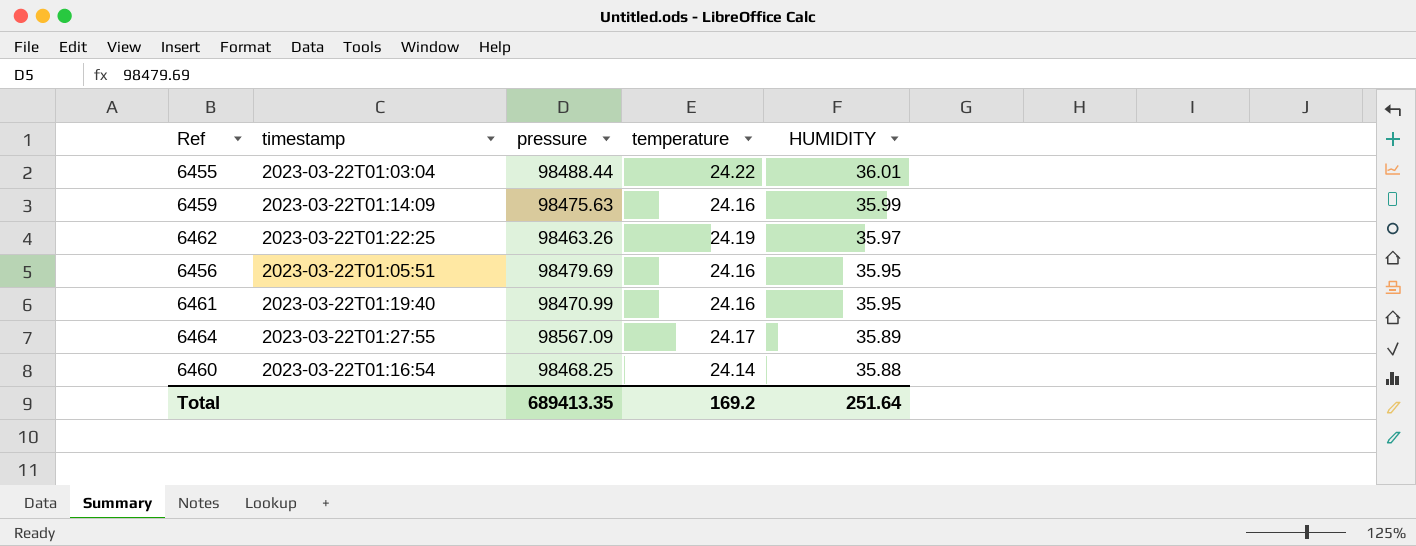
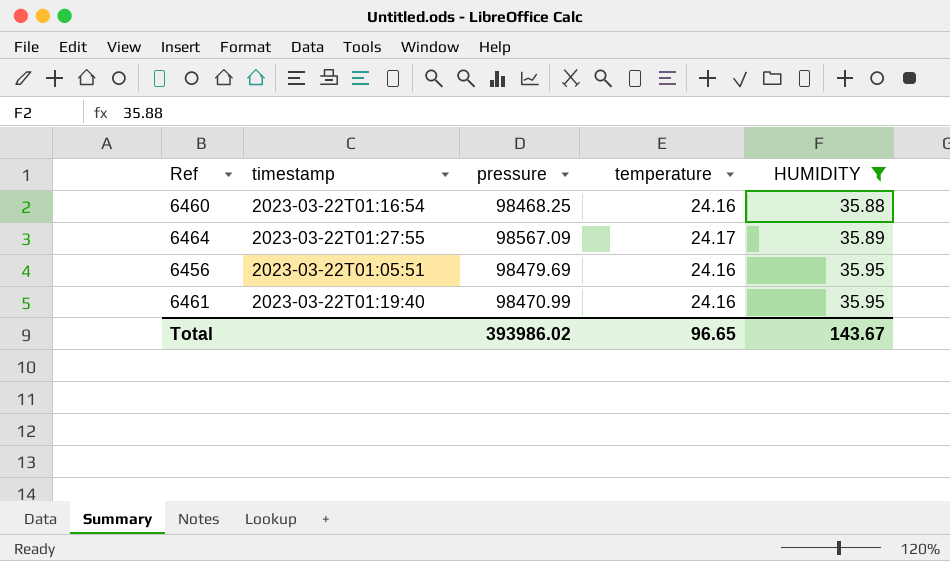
filter: none -> HUMIDITY <= 35.95
row order: HUMIDITY descending -> HUMIDITY ascending
6460 | temperature: 24.14 -> 24.16
Total | pressure: 689413.35 -> 393986.02
Total | temperature: 169.2 -> 96.65
Total | HUMIDITY: 251.64 -> 143.67

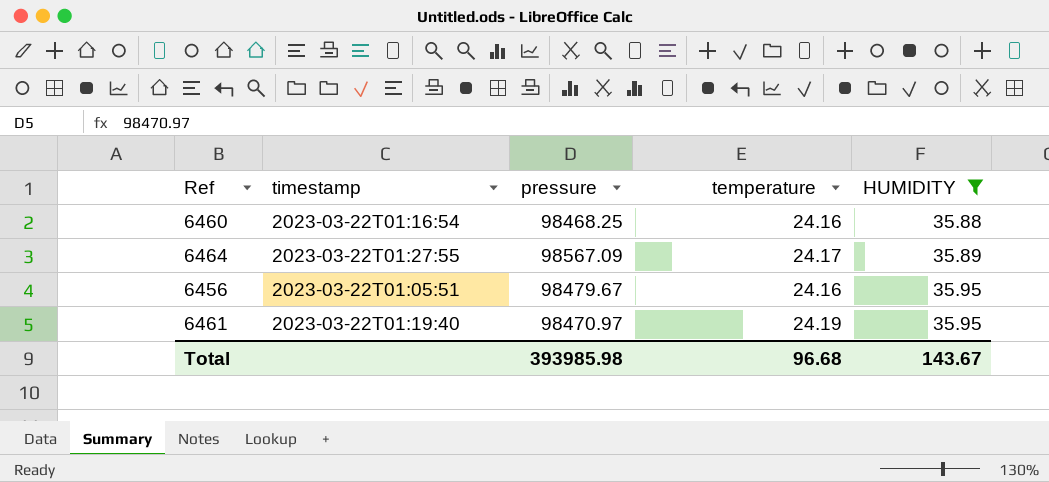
6456 | pressure: 98479.69 -> 98479.67
6461 | pressure: 98470.99 -> 98470.97
6461 | temperature: 24.16 -> 24.19
Total | pressure: 393986.02 -> 393985.98
Total | temperature: 96.65 -> 96.68

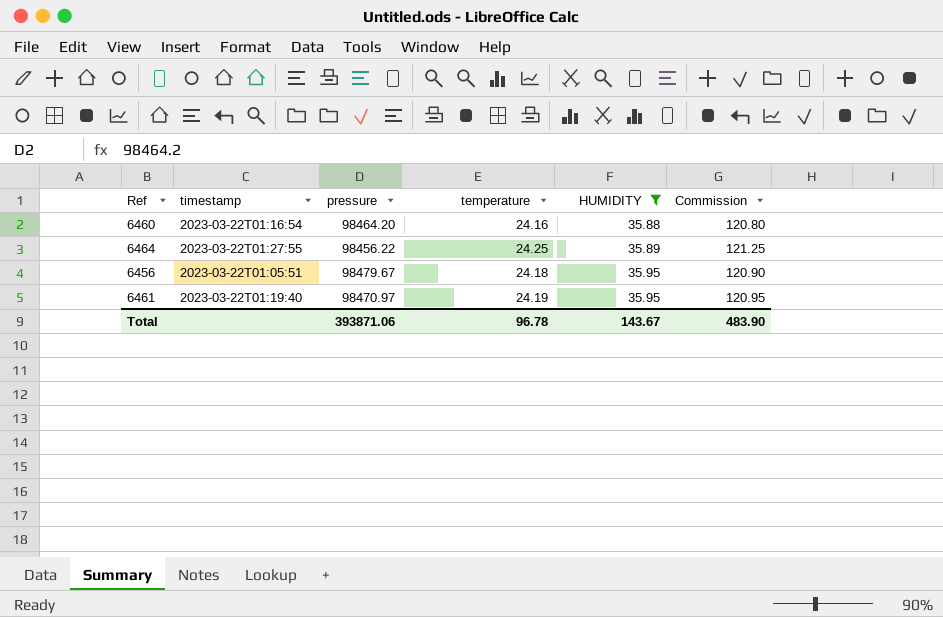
column Commission | formula: none -> [temperature] * 5
6460 | pressure: 98468.25 -> 98464.20
6464 | pressure: 98567.09 -> 98456.22
6464 | temperature: 24.17 -> 24.25
6456 | temperature: 24.16 -> 24.18
Total | pressure: 393985.98 -> 393871.06
Total | temperature: 96.68 -> 96.78

